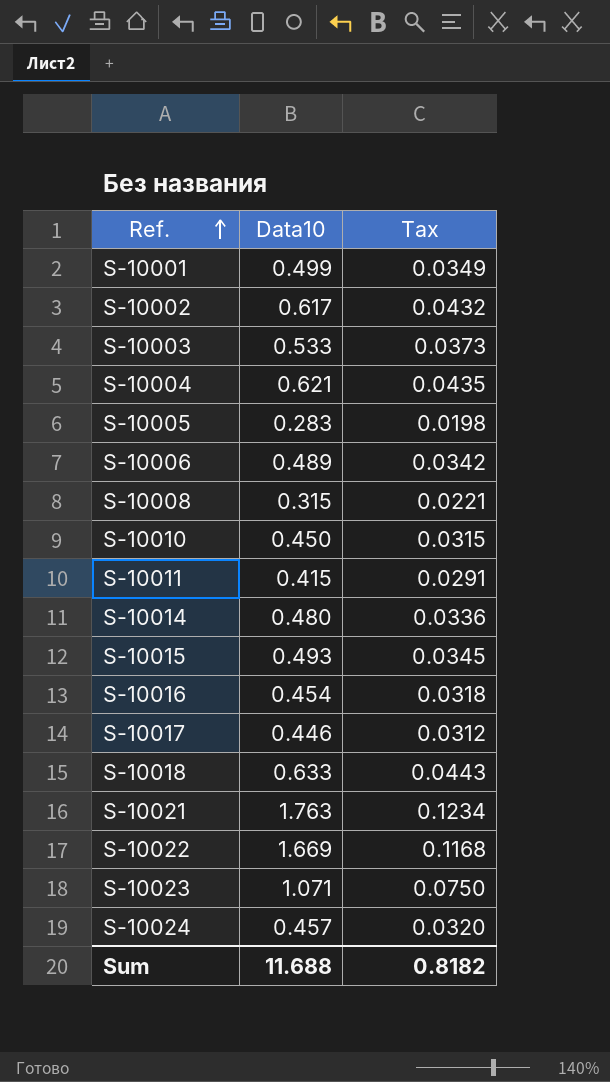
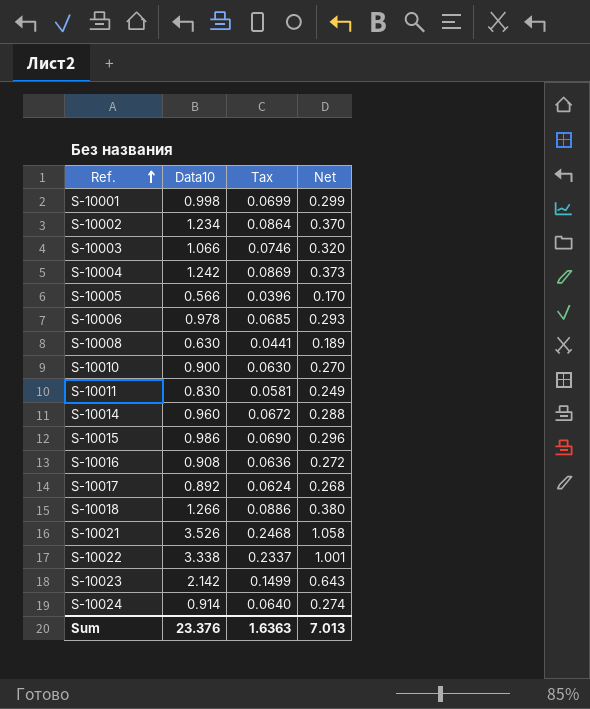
column Net | formula: none -> [Data10] * 0.3
S-10001 | Data10: 0.499 -> 0.998
S-10001 | Tax: 0.0349 -> 0.0699
S-10002 | Data10: 0.617 -> 1.234
S-10002 | Tax: 0.0432 -> 0.0864
S-10003 | Data10: 0.533 -> 1.066
S-10003 | Tax: 0.0373 -> 0.0746
S-10004 | Data10: 0.621 -> 1.242
S-10004 | Tax: 0.0435 -> 0.0869
S-10005 | Data10: 0.283 -> 0.566
S-10005 | Tax: 0.0198 -> 0.0396
S-10006 | Data10: 0.489 -> 0.978
S-10006 | Tax: 0.0342 -> 0.0685
S-10008 | Data10: 0.315 -> 0.630
S-10008 | Tax: 0.0221 -> 0.0441
S-10010 | Data10: 0.450 -> 0.900
S-10010 | Tax: 0.0315 -> 0.0630
S-10011 | Data10: 0.415 -> 0.830
S-10011 | Tax: 0.0291 -> 0.0581
S-10014 | Data10: 0.480 -> 0.960
S-10014 | Tax: 0.0336 -> 0.0672
S-10015 | Data10: 0.493 -> 0.986
S-10015 | Tax: 0.0345 -> 0.0690
S-10016 | Data10: 0.454 -> 0.908
S-10016 | Tax: 0.0318 -> 0.0636
S-10017 | Data10: 0.446 -> 0.892
S-10017 | Tax: 0.0312 -> 0.0624
S-10018 | Data10: 0.633 -> 1.266
S-10018 | Tax: 0.0443 -> 0.0886
S-10021 | Data10: 1.763 -> 3.526
S-10021 | Tax: 0.1234 -> 0.2468
S-10022 | Data10: 1.669 -> 3.338
S-10022 | Tax: 0.1168 -> 0.2337
S-10023 | Data10: 1.071 -> 2.142
S-10023 | Tax: 0.0750 -> 0.1499
S-10024 | Data10: 0.457 -> 0.914
S-10024 | Tax: 0.0320 -> 0.0640
Sum | Data10: 11.688 -> 23.376
Sum | Tax: 0.8182 -> 1.6363

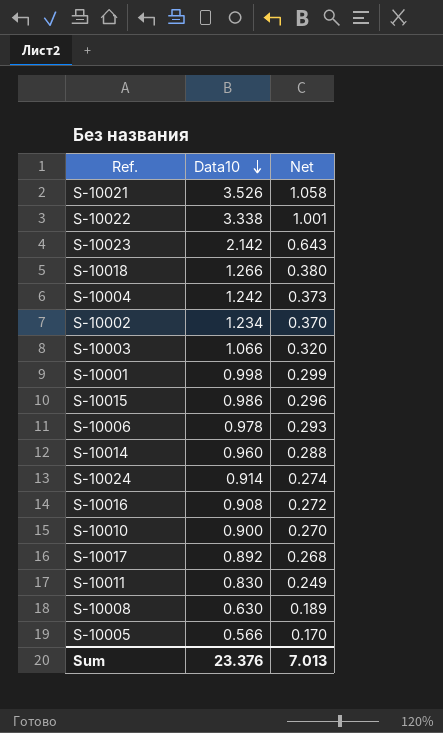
row order: Ref. ascending -> Data10 descending
column Tax | formula: [Data10] * 0.07 -> none

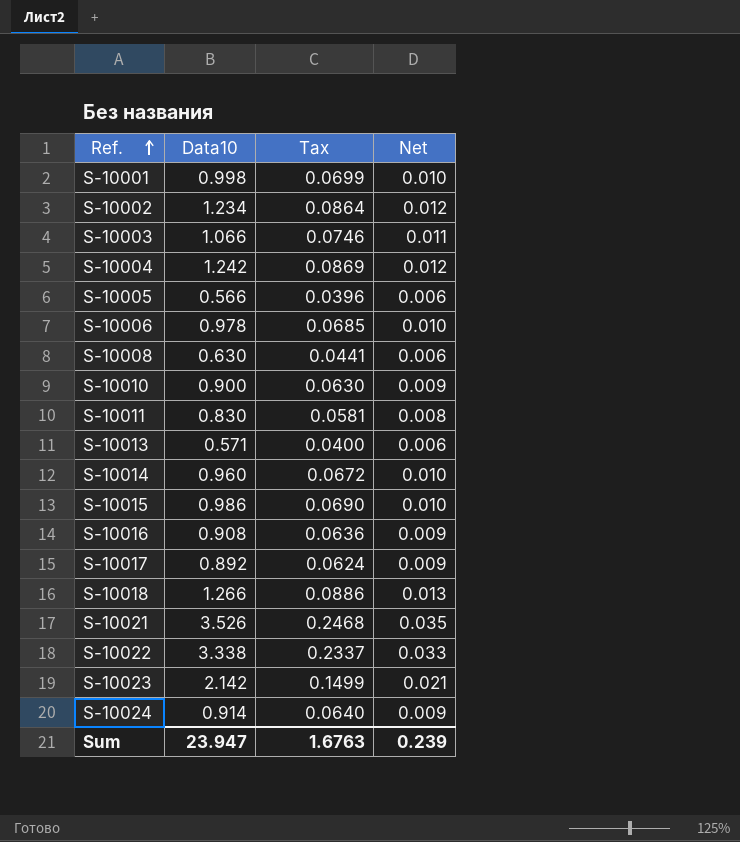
row order: Data10 descending -> Ref. ascending
column Tax | formula: none -> [Data10] * 0.07
column Net | formula: [Data10] * 0.3 -> [Data10] * 0.01
row S-10013: none -> 0.571 | 0.0400 | 0.006
Sum | Data10: 23.376 -> 23.947
Sum | Net: 7.013 -> 0.239

